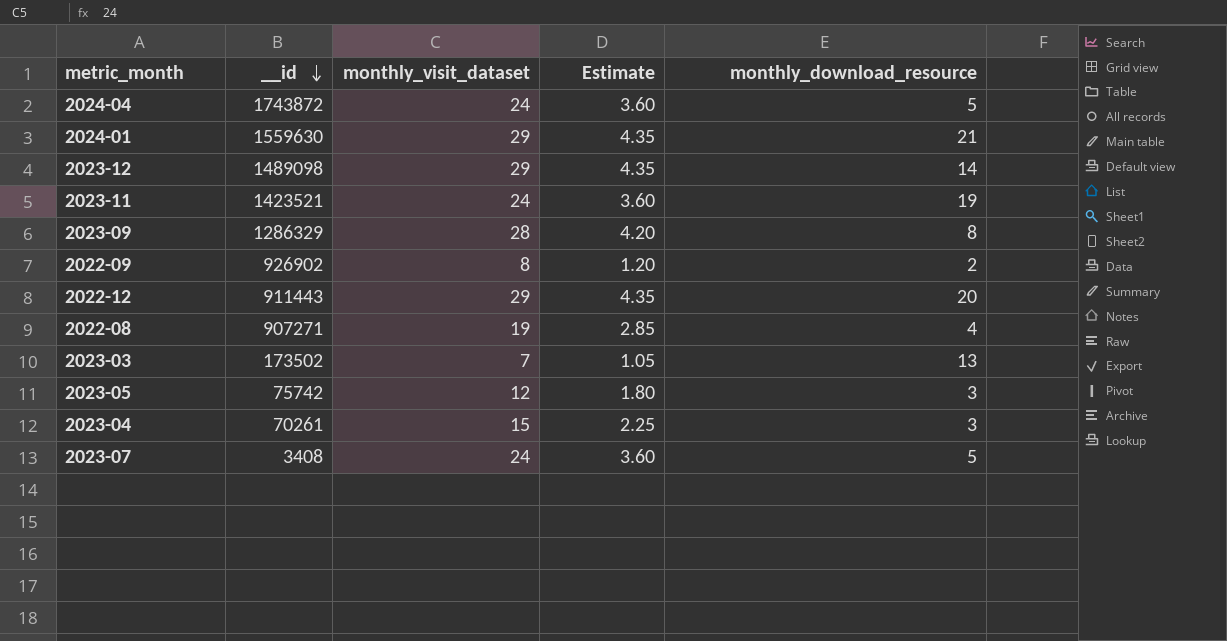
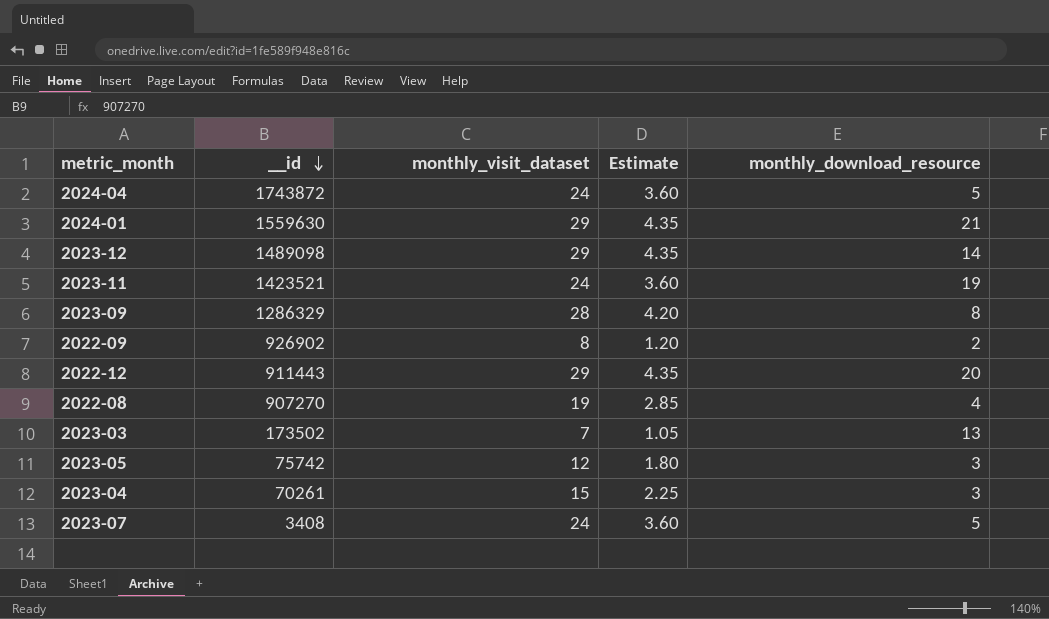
2022-08 | __id: 907271 -> 907270

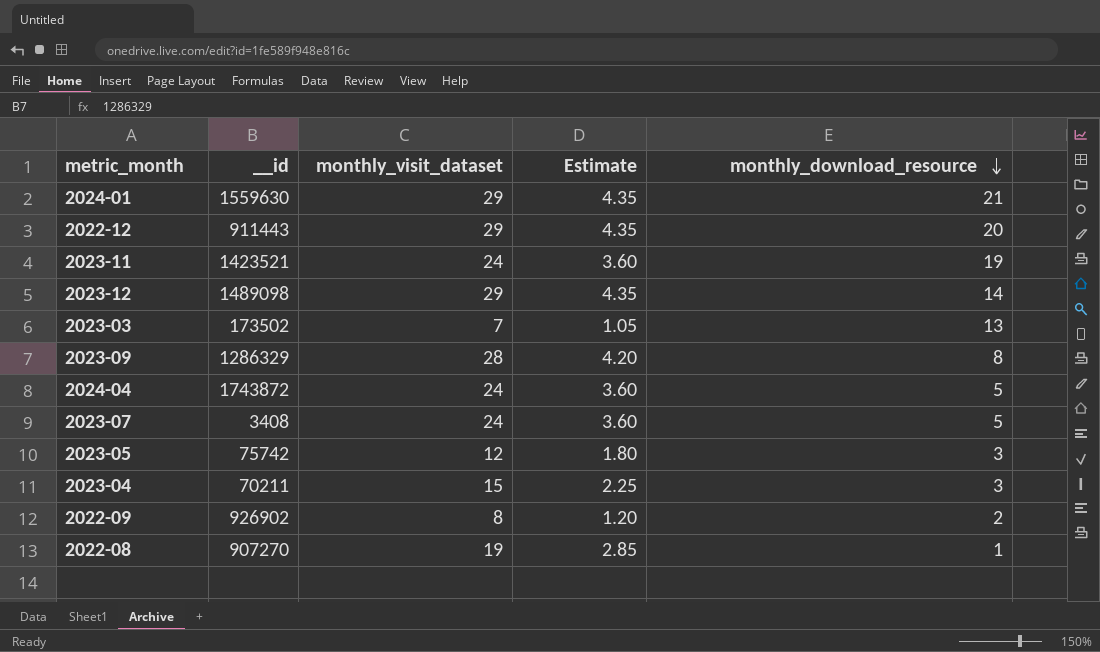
row order: __id descending -> monthly_download_resource descending
2023-04 | __id: 70261 -> 70211
2022-08 | monthly_download_resource: 4 -> 1

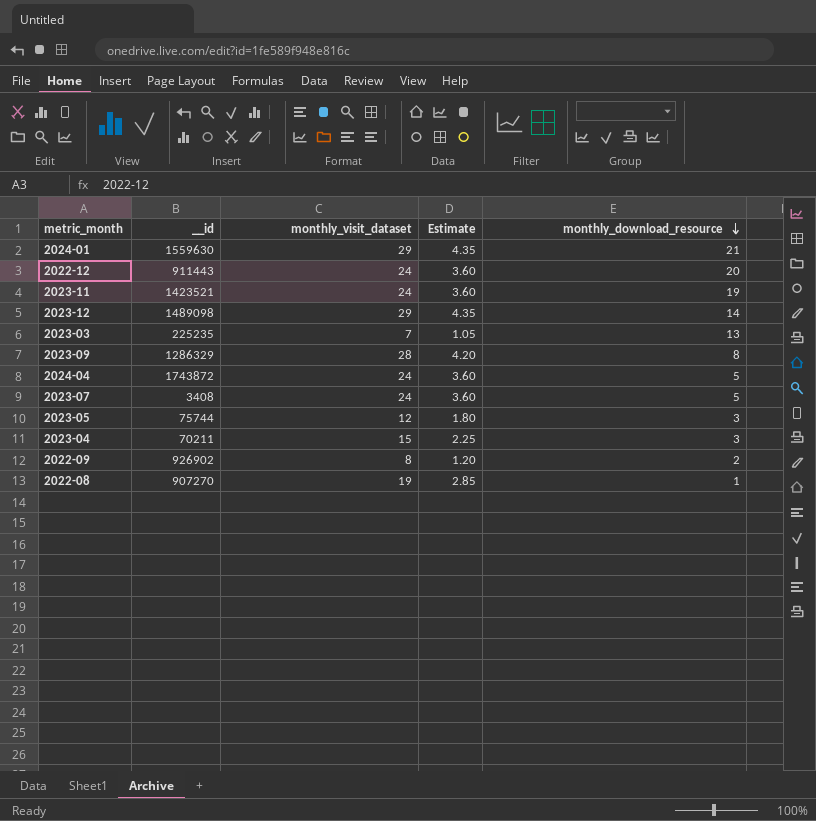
2022-12 | monthly_visit_dataset: 29 -> 24
2022-12 | Estimate: 4.35 -> 3.60
2023-03 | __id: 173502 -> 225235
2023-05 | __id: 75742 -> 75744

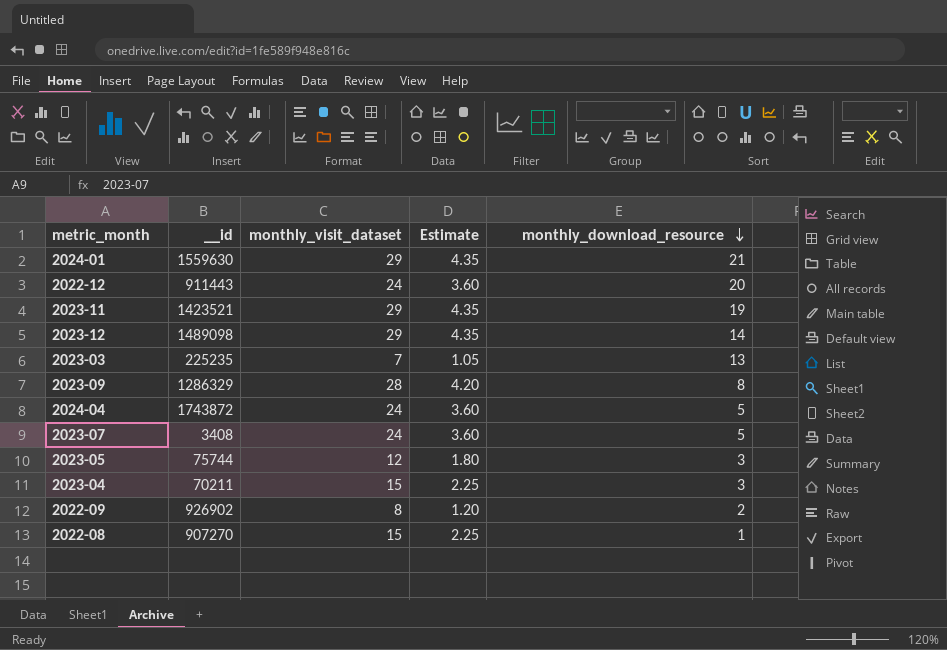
2023-11 | monthly_visit_dataset: 24 -> 29
2023-11 | Estimate: 3.60 -> 4.35
2022-08 | monthly_visit_dataset: 19 -> 15
2022-08 | Estimate: 2.85 -> 2.25

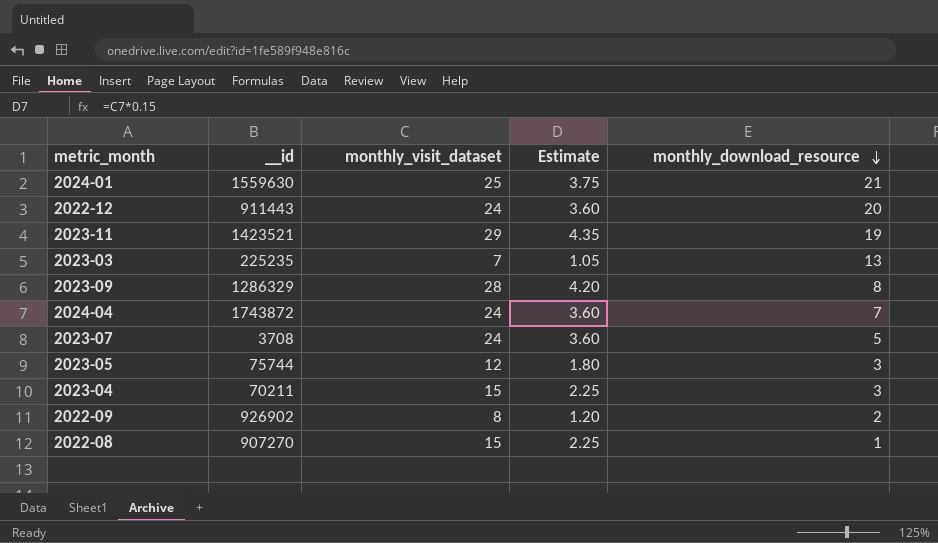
row 2023-12: 1489098 | 29 | 4.35 | 14 -> none
2024-01 | monthly_visit_dataset: 29 -> 25
2024-01 | Estimate: 4.35 -> 3.75
2024-04 | monthly_download_resource: 5 -> 7
2023-07 | __id: 3408 -> 3708

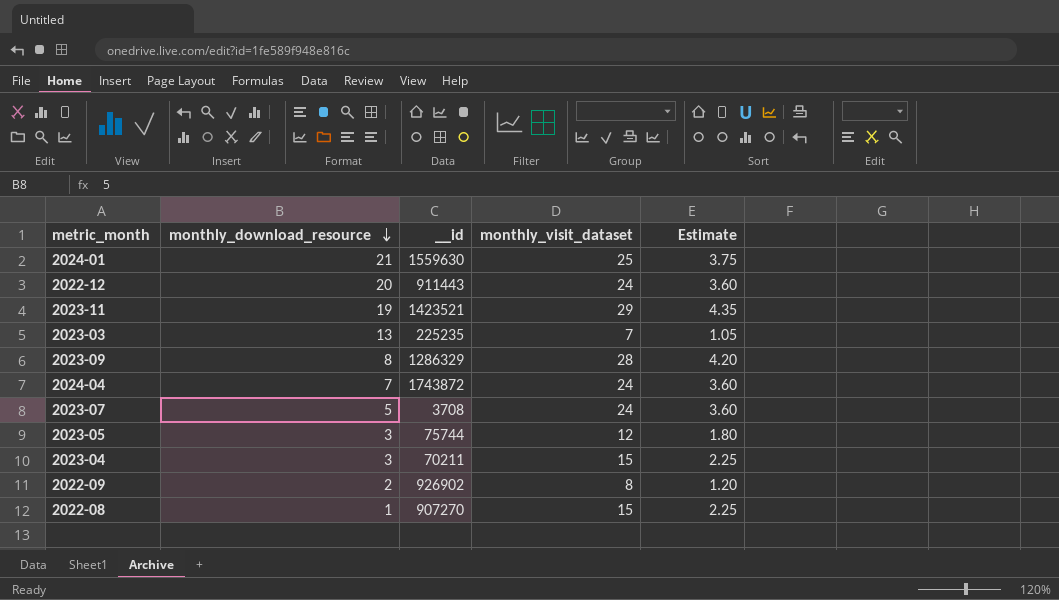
column monthly_download_resource | position: 5 -> 2

